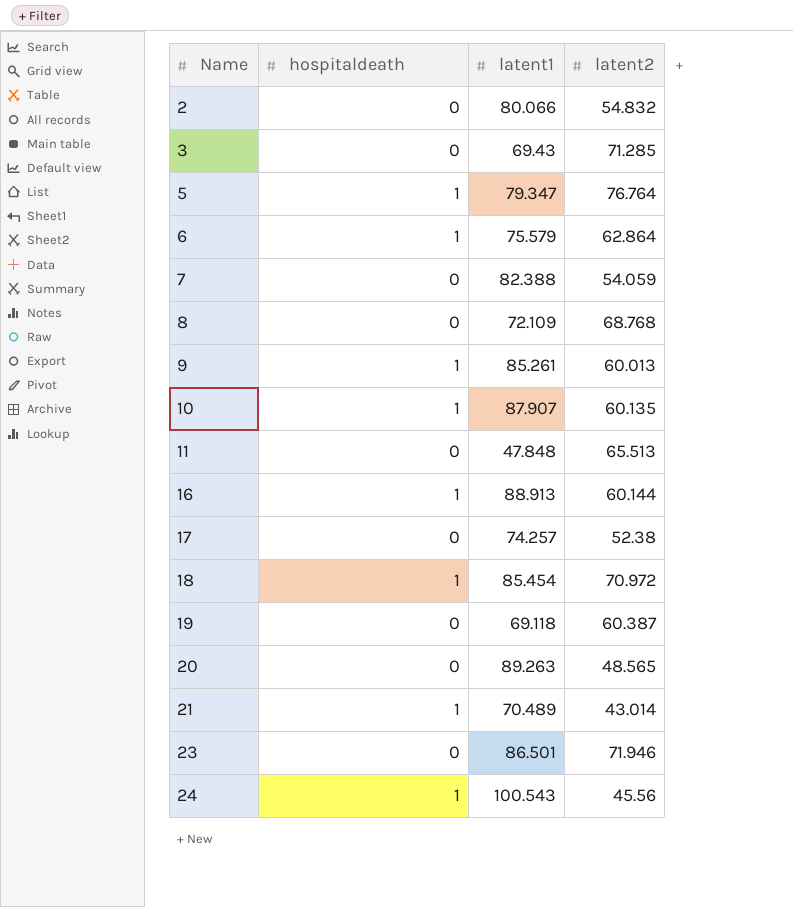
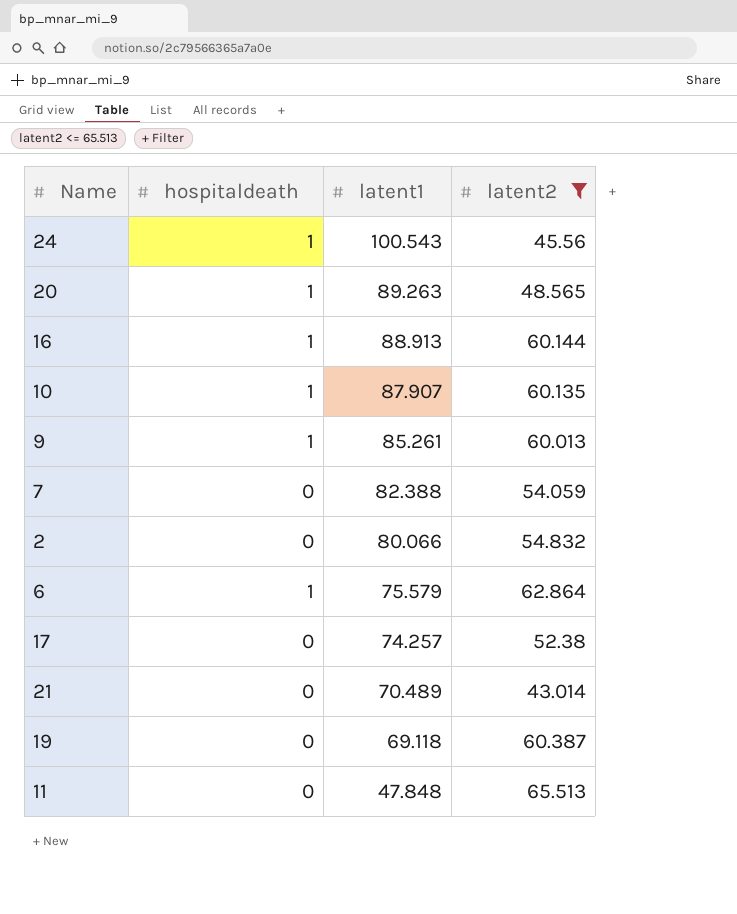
filter: none -> latent2 <= 65.513
row order: Name ascending -> latent1 descending
20 | hospitaldeath: 0 -> 1
21 | hospitaldeath: 1 -> 0

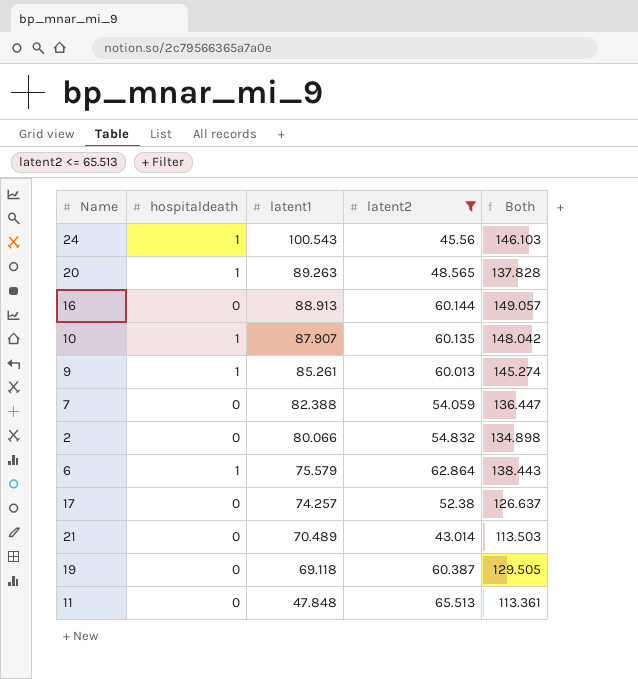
column Both | formula: none -> [latent1] + [latent2]
16 | hospitaldeath: 1 -> 0

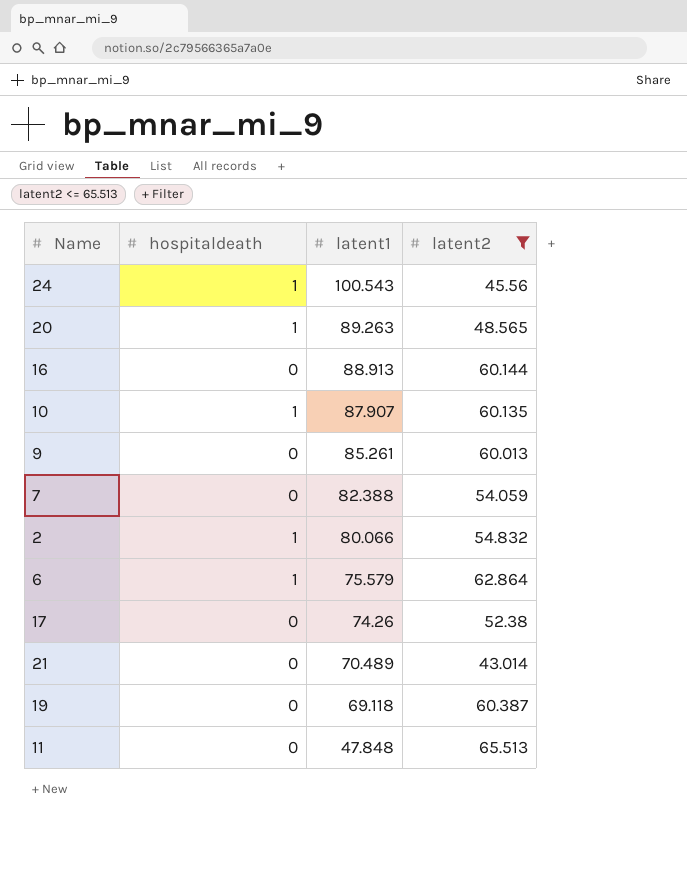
column Both | formula: [latent1] + [latent2] -> none
9 | hospitaldeath: 1 -> 0
2 | hospitaldeath: 0 -> 1
17 | latent1: 74.257 -> 74.26

